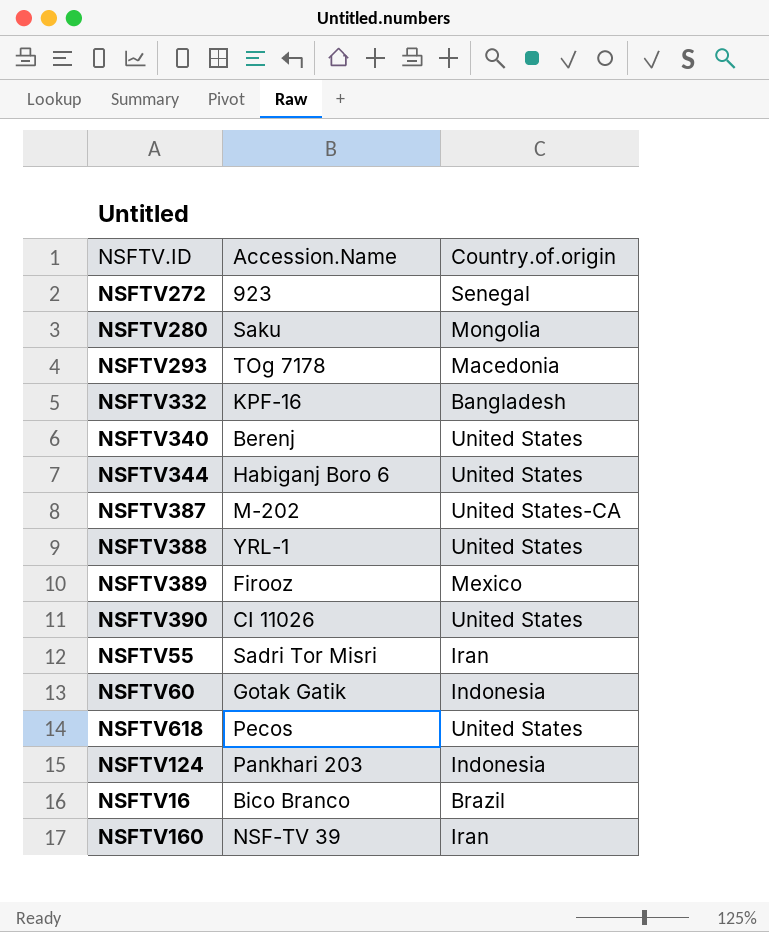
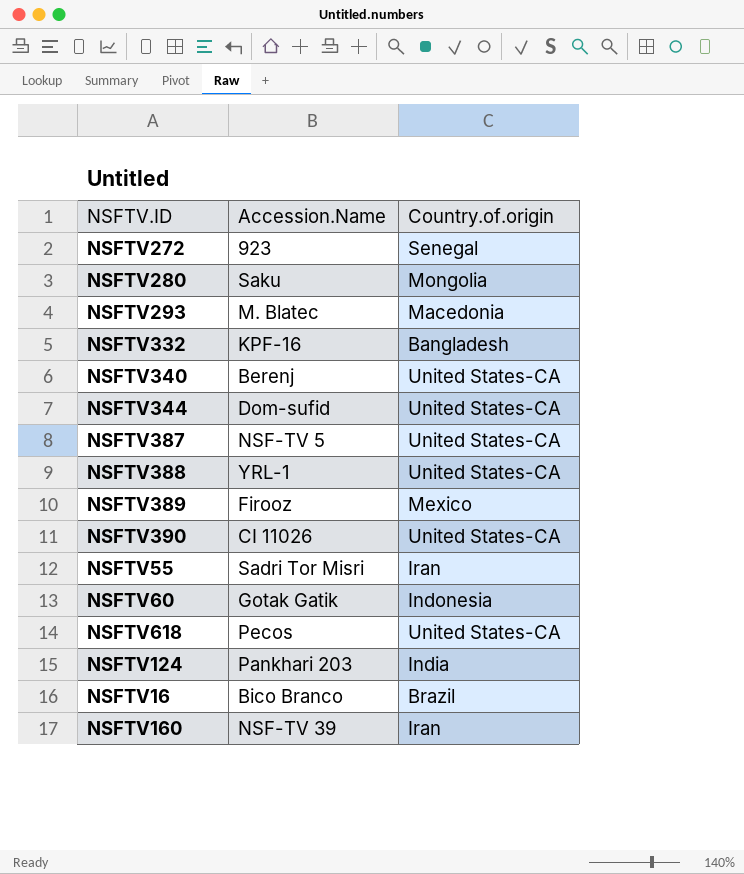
NSFTV293 | Accession.Name: TOg 7178 -> M. Blatec
NSFTV340 | Country.of.origin: United States -> United States-CA
NSFTV344 | Accession.Name: Habiganj Boro 6 -> Dom-sufid
NSFTV344 | Country.of.origin: United States -> United States-CA
NSFTV387 | Accession.Name: M-202 -> NSF-TV 5
NSFTV388 | Country.of.origin: United States -> United States-CA
NSFTV390 | Country.of.origin: United States -> United States-CA
NSFTV618 | Country.of.origin: United States -> United States-CA
NSFTV124 | Country.of.origin: Indonesia -> India

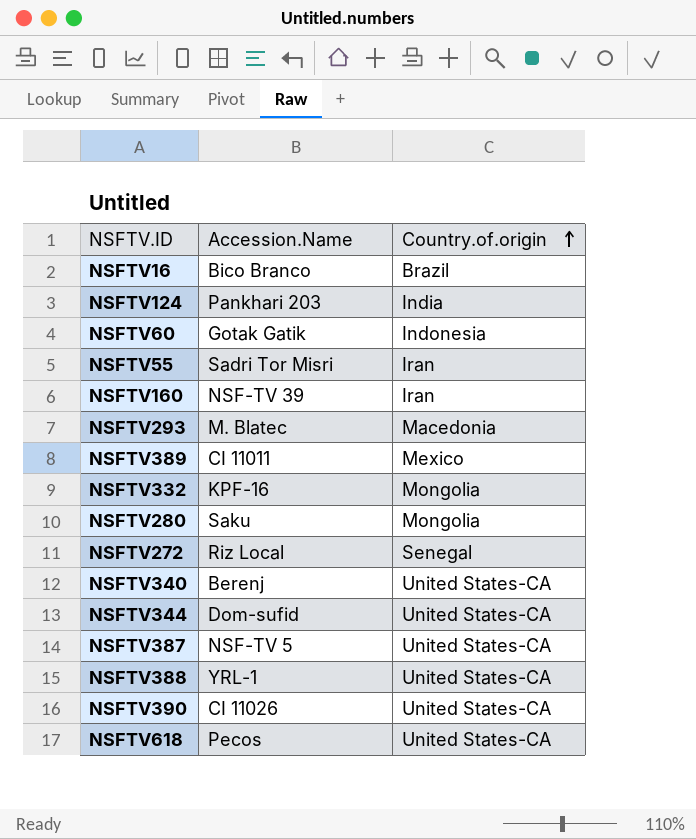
row order: none -> Country.of.origin ascending
NSFTV389 | Accession.Name: Firooz -> CI 11011
NSFTV332 | Country.of.origin: Bangladesh -> Mongolia
NSFTV272 | Accession.Name: 923 -> Riz Local

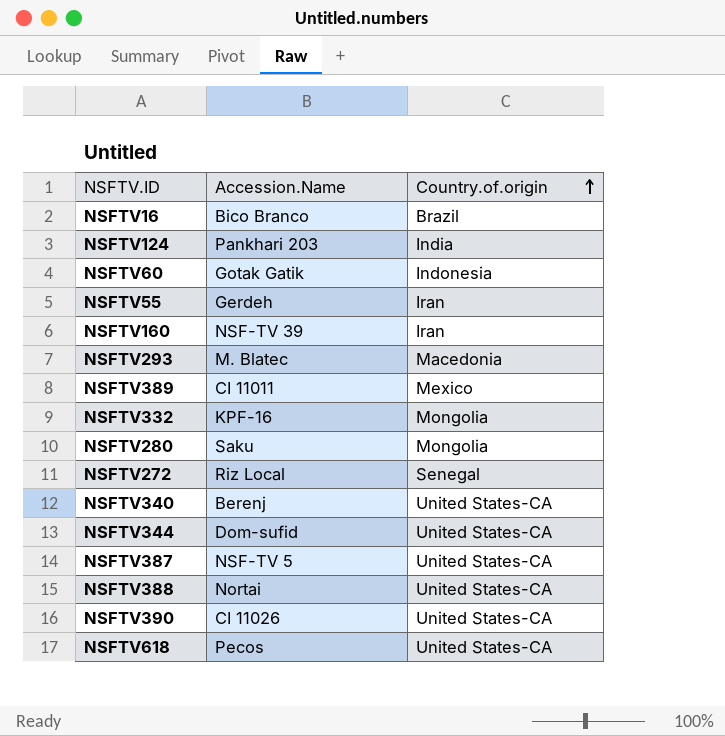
NSFTV55 | Accession.Name: Sadri Tor Misri -> Gerdeh
NSFTV388 | Accession.Name: YRL-1 -> Nortai

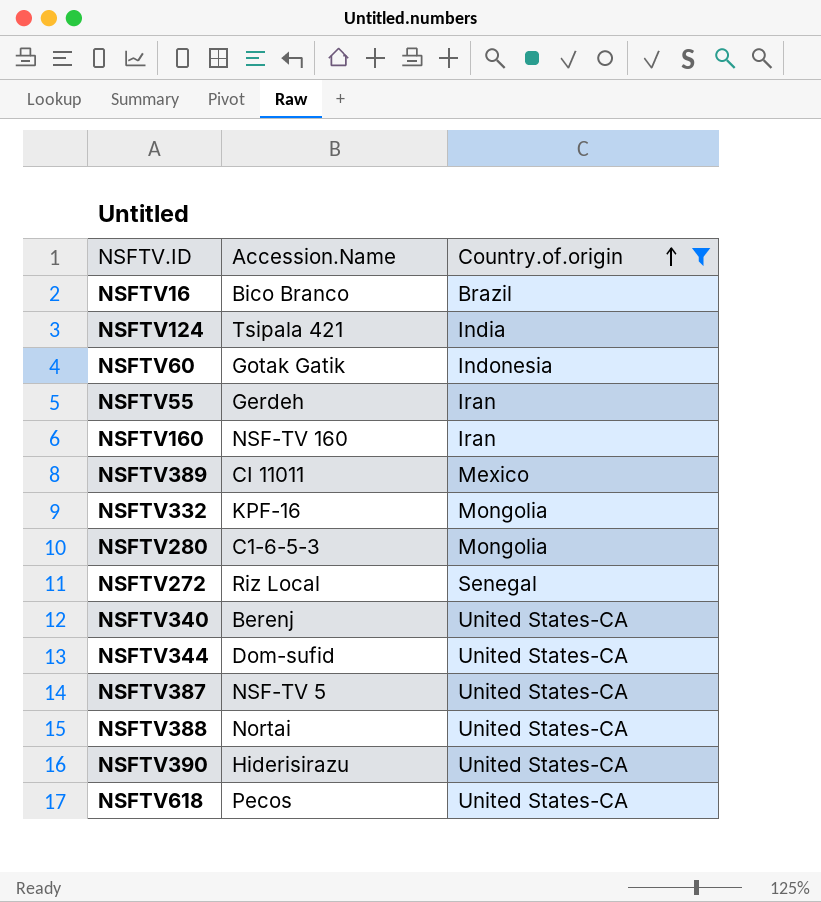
filter: none -> Country.of.origin != Macedonia
NSFTV124 | Accession.Name: Pankhari 203 -> Tsipala 421
NSFTV160 | Accession.Name: NSF-TV 39 -> NSF-TV 160
NSFTV280 | Accession.Name: Saku -> C1-6-5-3
NSFTV390 | Accession.Name: CI 11026 -> Hiderisirazu

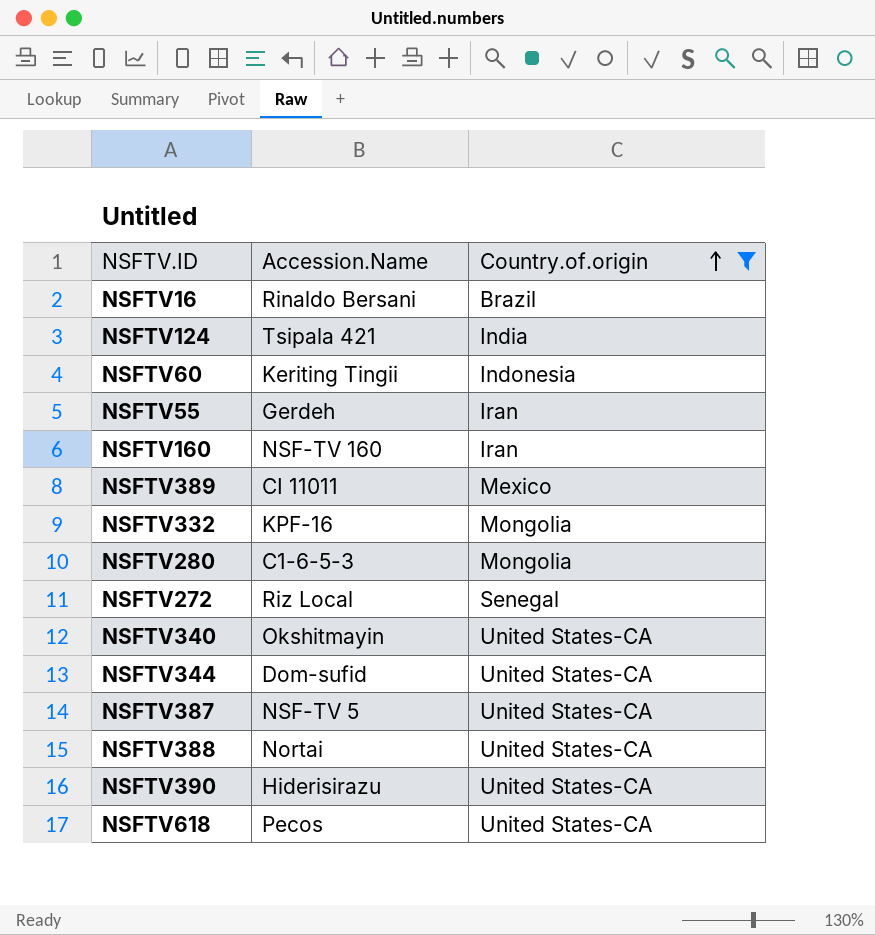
NSFTV16 | Accession.Name: Bico Branco -> Rinaldo Bersani
NSFTV60 | Accession.Name: Gotak Gatik -> Keriting Tingii
NSFTV340 | Accession.Name: Berenj -> Okshitmayin

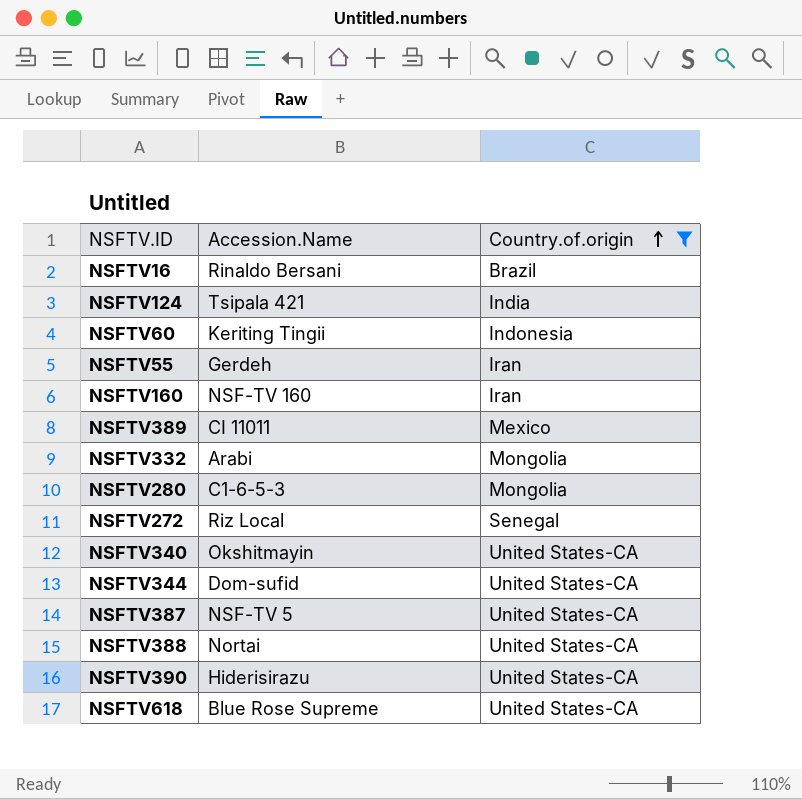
NSFTV332 | Accession.Name: KPF-16 -> Arabi
NSFTV618 | Accession.Name: Pecos -> Blue Rose Supreme

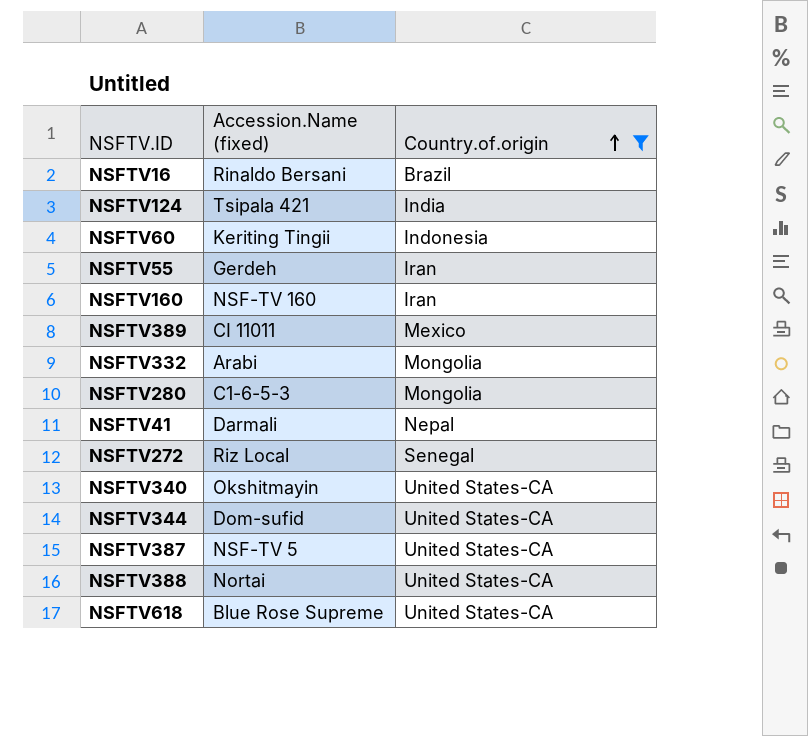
column name: Accession.Name -> Accession.Name (fixed)
row NSFTV390: Hiderisirazu | United States-CA -> none
row NSFTV41: none -> Darmali | Nepal

